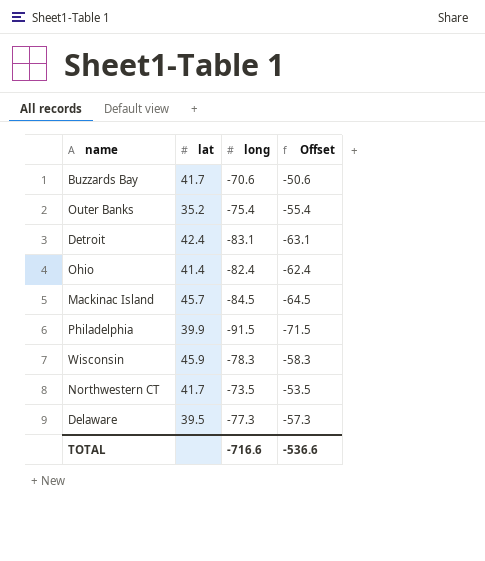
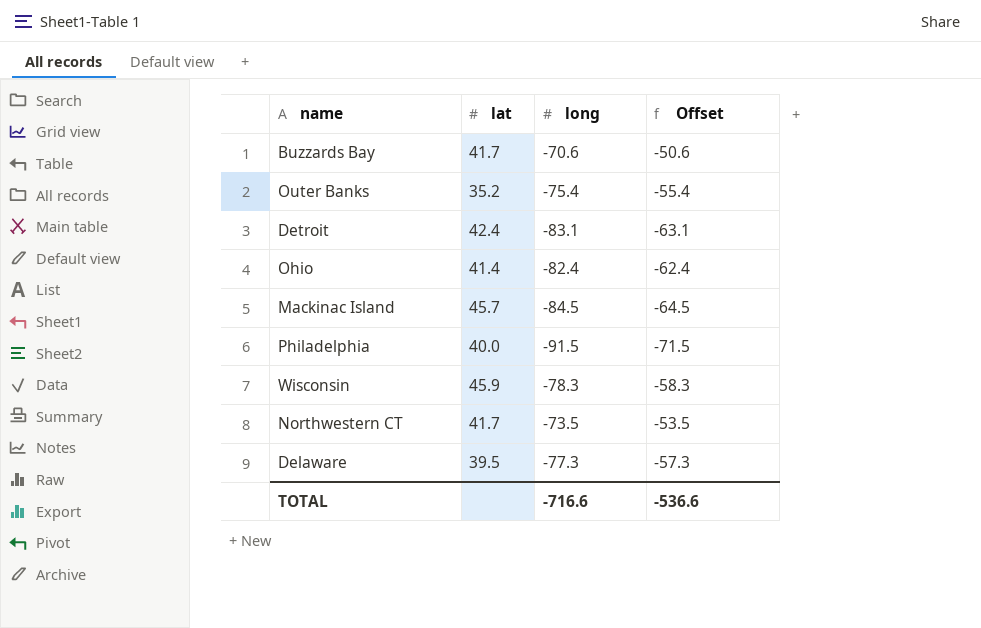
Philadelphia | lat: 39.9 -> 40.0

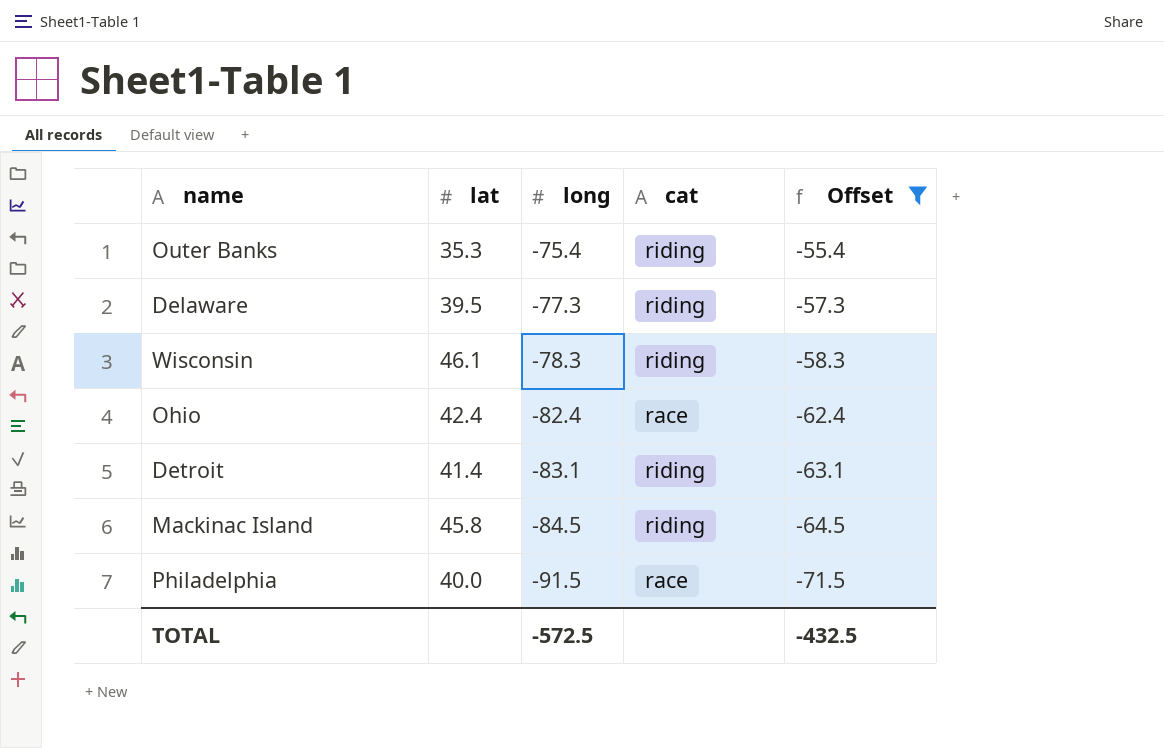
filter: none -> Offset <= -55.4
row order: none -> long descending
column cat | position: none -> 4
Outer Banks | lat: 35.2 -> 35.3
Wisconsin | lat: 45.9 -> 46.1
Ohio | lat: 41.4 -> 42.4
Detroit | lat: 42.4 -> 41.4
Mackinac Island | lat: 45.7 -> 45.8
TOTAL | long: -716.6 -> -572.5
TOTAL | Offset: -536.6 -> -432.5

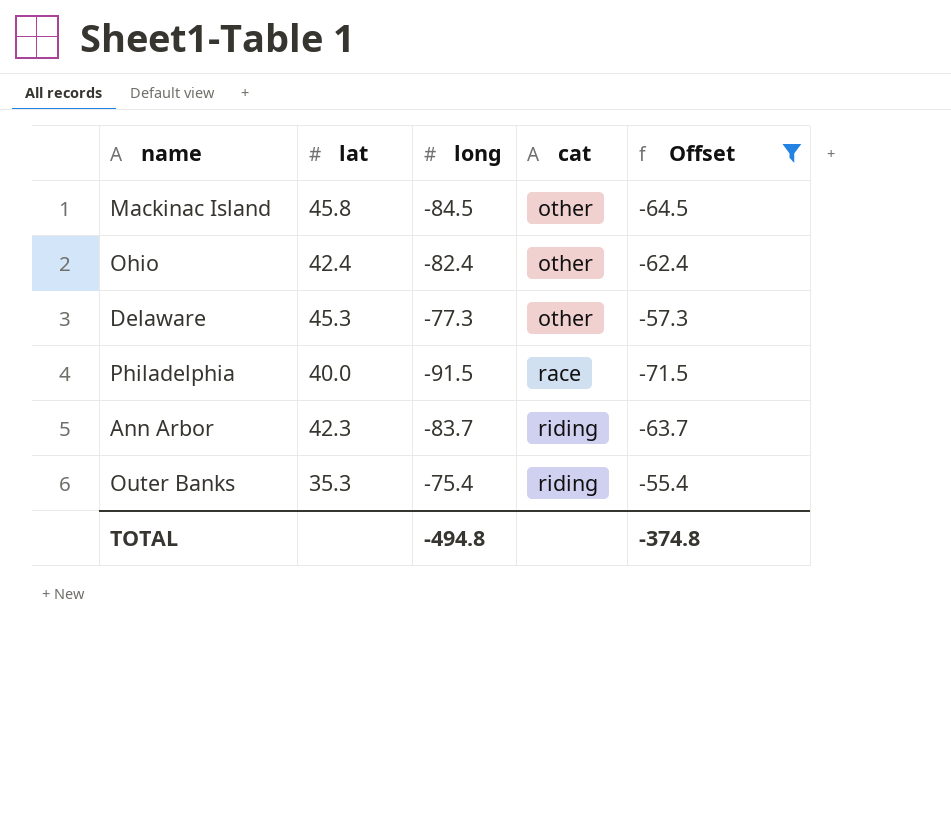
row order: long descending -> cat ascending
row Wisconsin: 46.1 | -78.3 | riding | -58.3 -> none
row Detroit: 41.4 | -83.1 | riding | -63.1 -> none
Mackinac Island | cat: riding -> other
Ohio | cat: race -> other
Delaware | lat: 39.5 -> 45.3
Delaware | cat: riding -> other
row Ann Arbor: none -> 42.3 | -83.7 | riding | -63.7
TOTAL | long: -572.5 -> -494.8
TOTAL | Offset: -432.5 -> -374.8

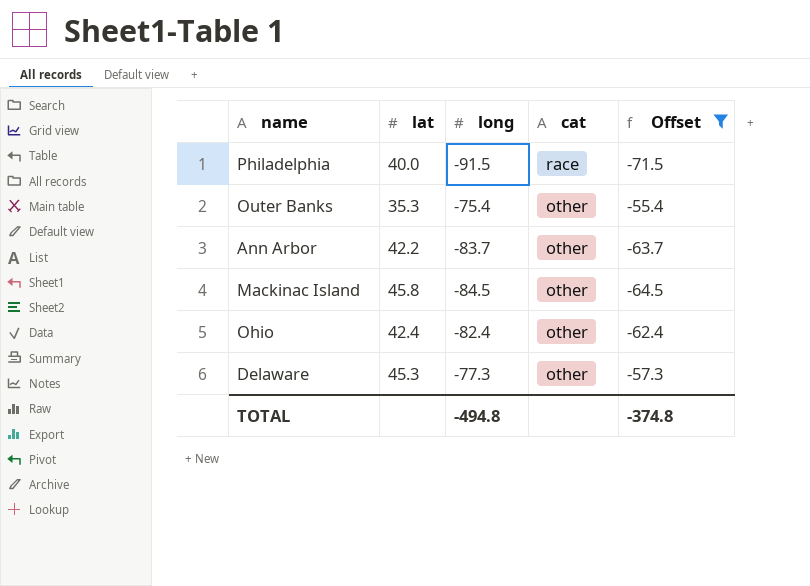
row order: cat ascending -> cat descending
Outer Banks | cat: riding -> other
Ann Arbor | lat: 42.3 -> 42.2
Ann Arbor | cat: riding -> other

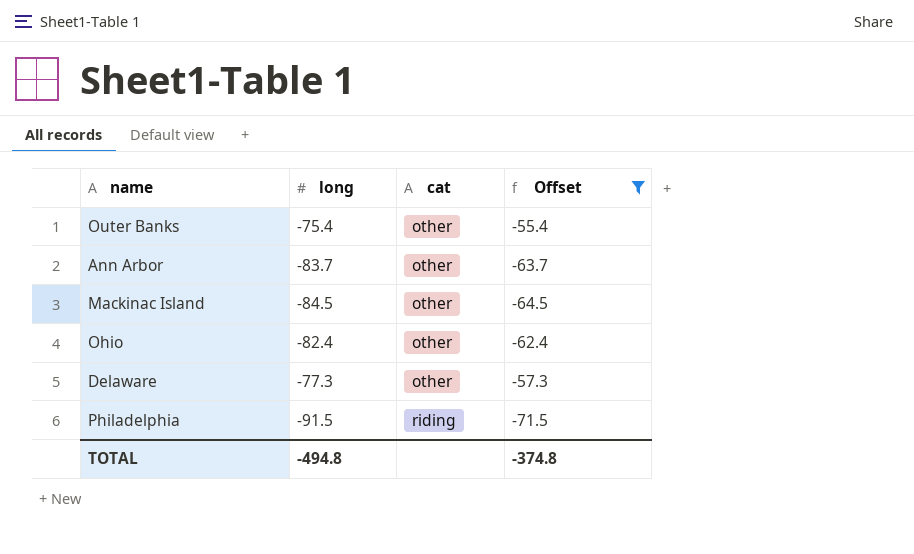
row order: cat descending -> cat ascending
column lat | position: 2 -> none
Philadelphia | cat: race -> riding

